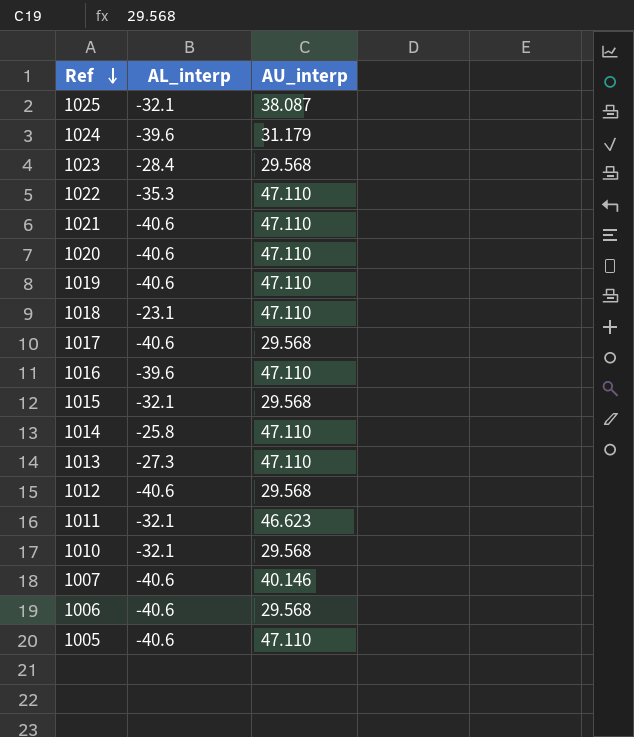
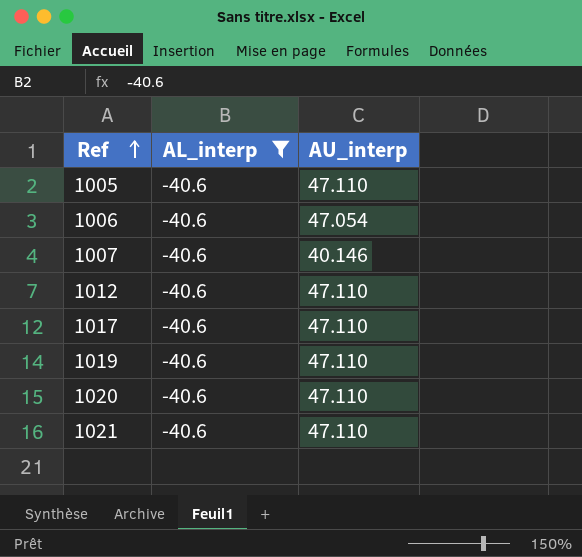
filter: none -> AL_interp = -40.6
row order: Ref descending -> Ref ascending
1006 | AU_interp: 29.568 -> 47.054
1012 | AU_interp: 29.568 -> 47.110
1017 | AU_interp: 29.568 -> 47.110

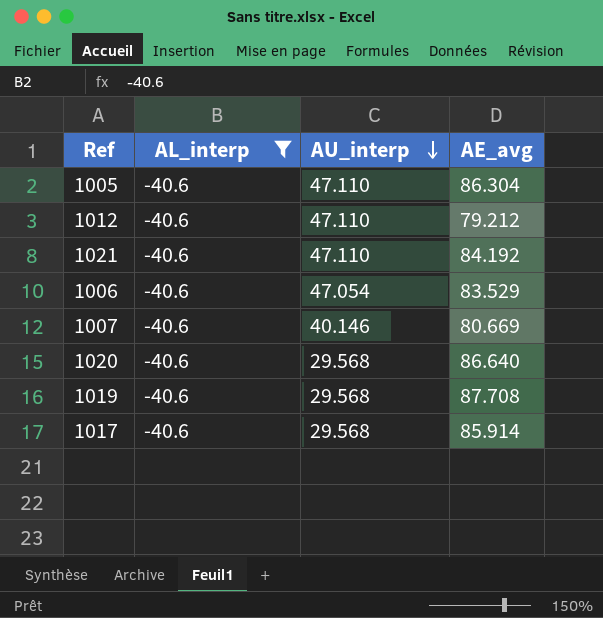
row order: Ref ascending -> AU_interp descending
column AE_avg | position: none -> 4
1020 | AU_interp: 47.110 -> 29.568
1019 | AU_interp: 47.110 -> 29.568
1017 | AU_interp: 47.110 -> 29.568

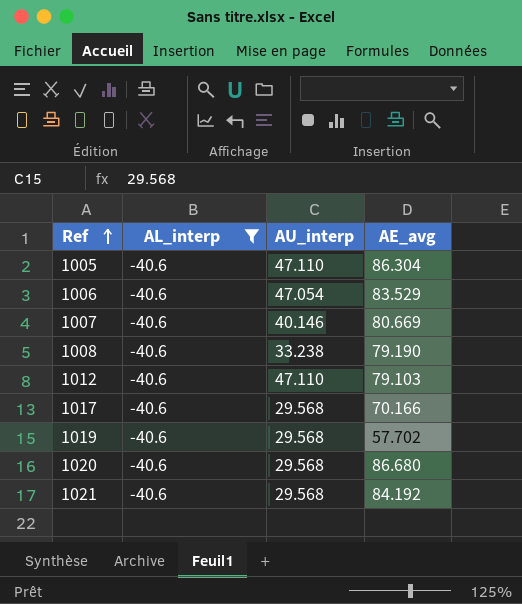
row order: AU_interp descending -> Ref ascending
row 1008: none -> -40.6 | 33.238 | 79.190
1012 | AE_avg: 79.212 -> 79.103
1017 | AE_avg: 85.914 -> 70.166
1019 | AE_avg: 87.708 -> 57.702
1020 | AE_avg: 86.640 -> 86.680
1021 | AU_interp: 47.110 -> 29.568

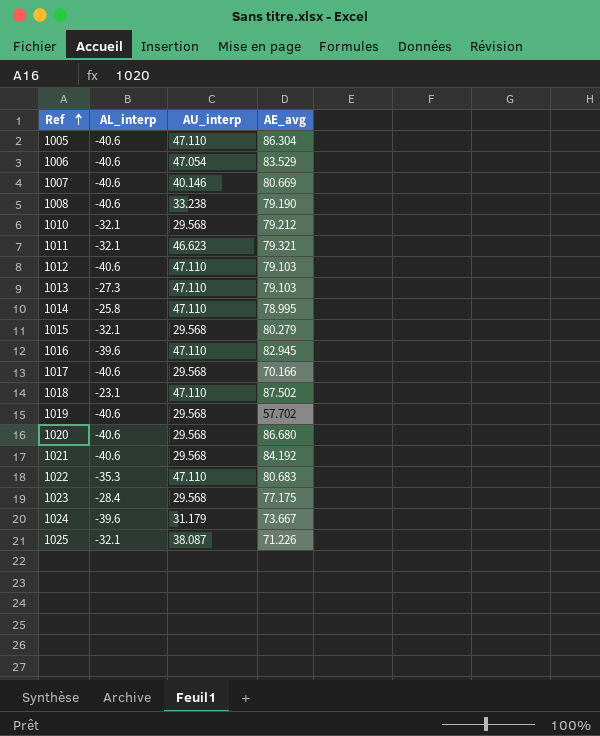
filter: AL_interp = -40.6 -> none

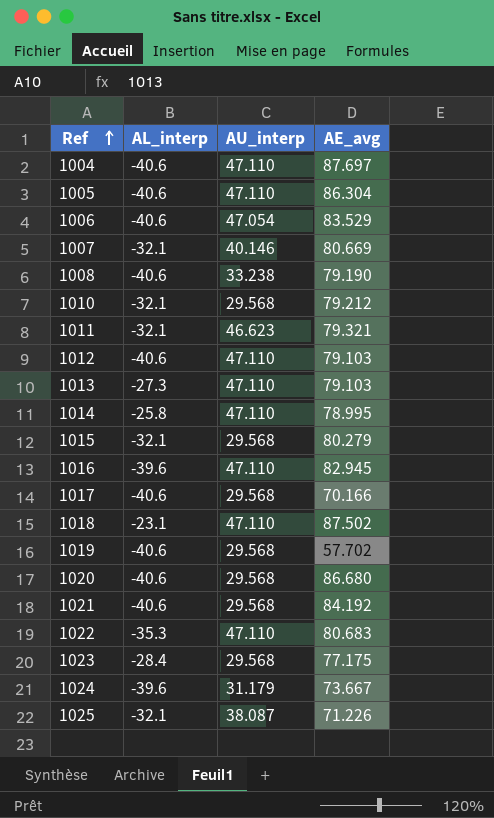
row 1004: none -> -40.6 | 47.110 | 87.697
1007 | AL_interp: -40.6 -> -32.1

